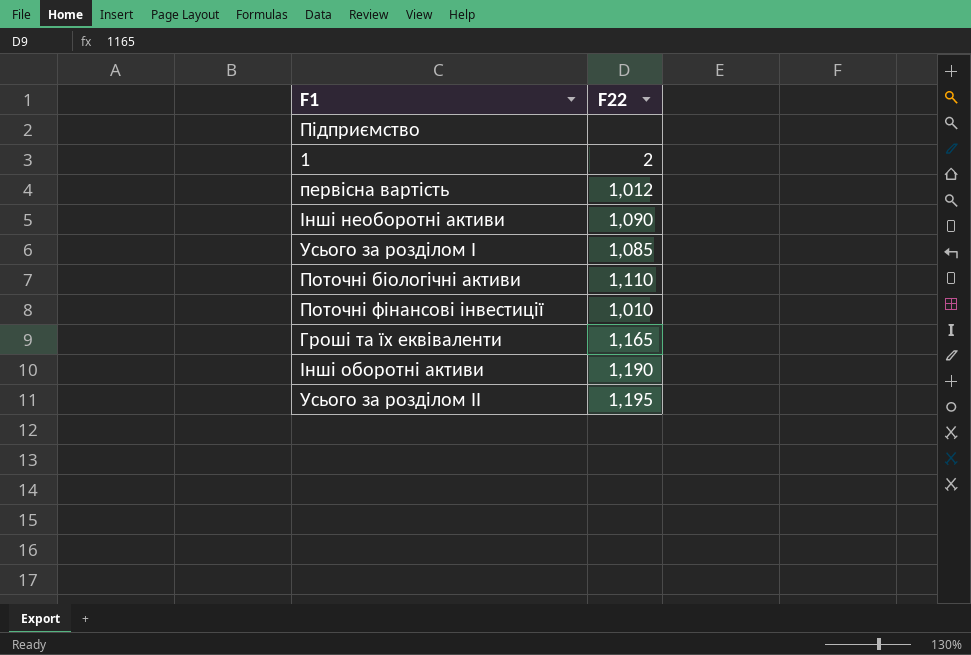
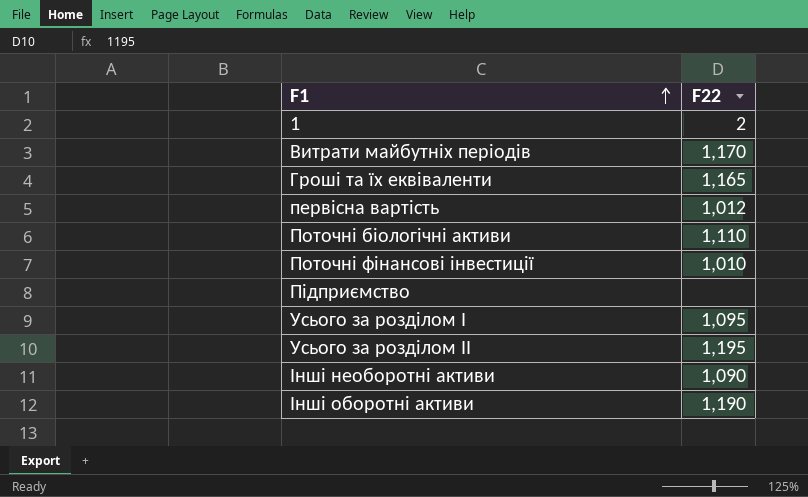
row order: none -> F1 ascending
row Витрати майбутніх періодів: none -> 1,170
Усього за розділом I | F22: 1,085 -> 1,095

